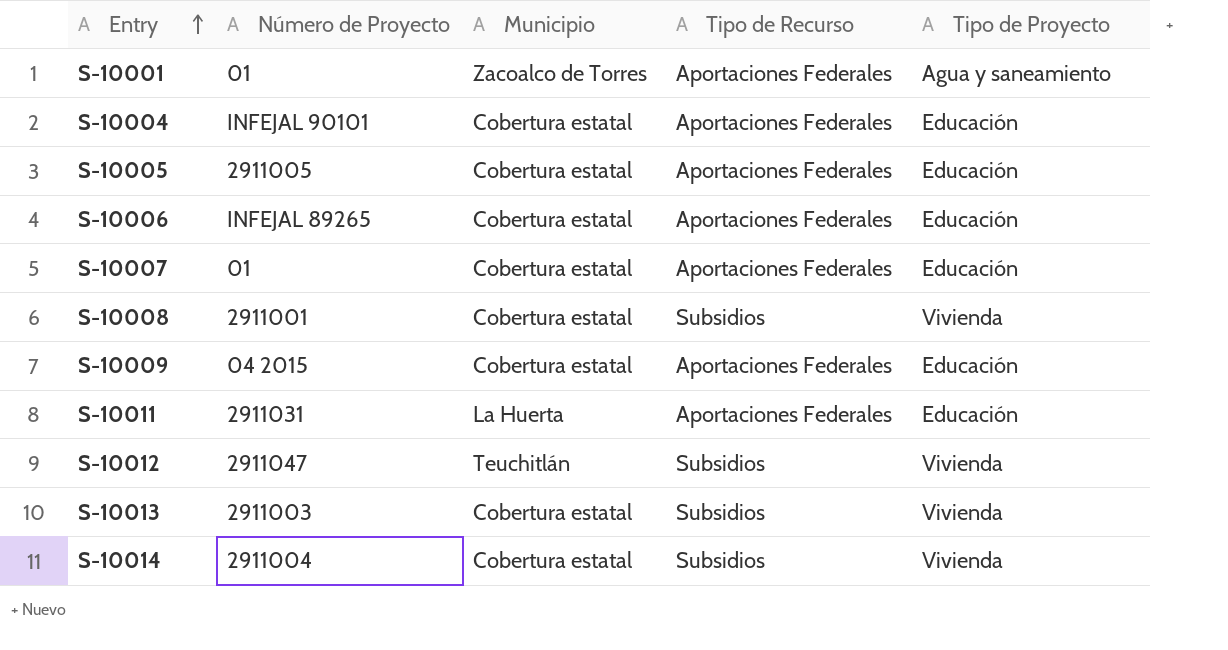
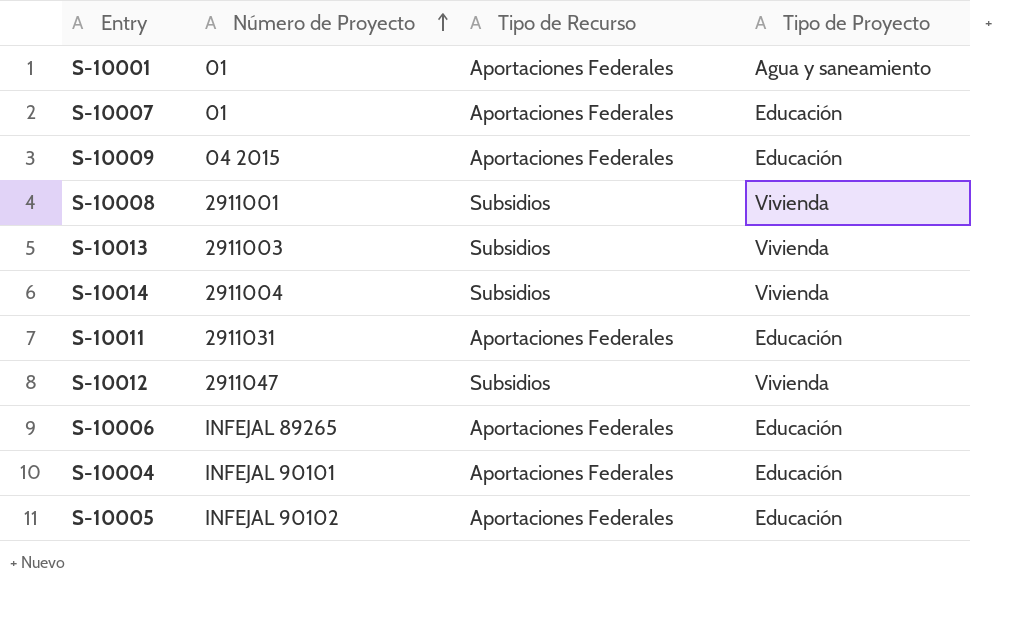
row order: Entry ascending -> Número de Proyecto ascending
column Municipio | position: 3 -> none
S-10005 | Número de Proyecto: 2911005 -> INFEJAL 90102

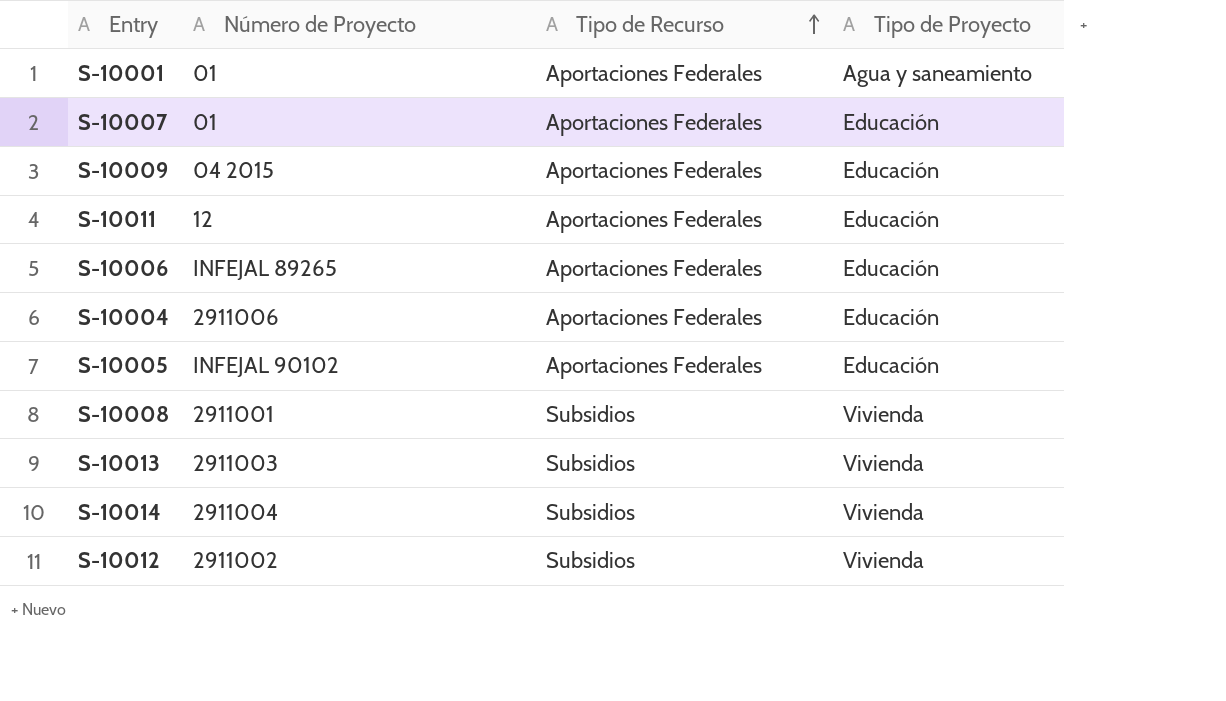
row order: Número de Proyecto ascending -> Tipo de Recurso ascending
S-10011 | Número de Proyecto: 2911031 -> 12
S-10004 | Número de Proyecto: INFEJAL 90101 -> 2911006
S-10012 | Número de Proyecto: 2911047 -> 2911002

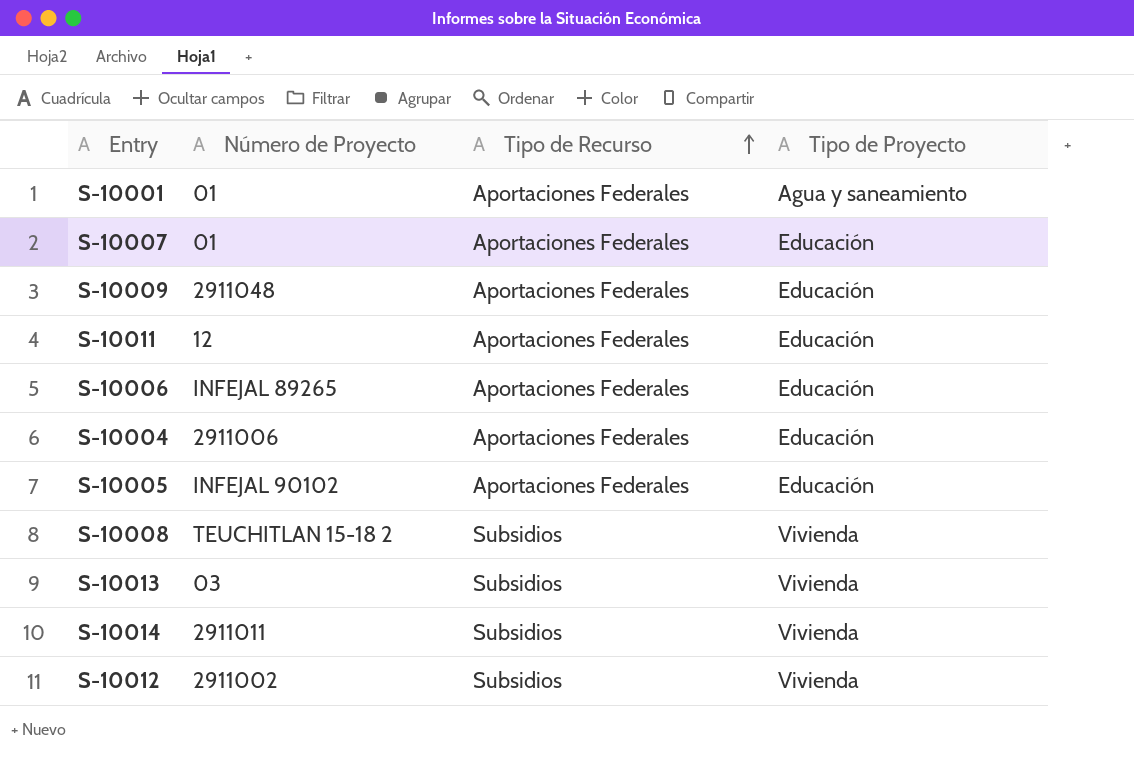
S-10009 | Número de Proyecto: 04 2015 -> 2911048
S-10008 | Número de Proyecto: 2911001 -> TEUCHITLAN 15-18 2
S-10013 | Número de Proyecto: 2911003 -> 03
S-10014 | Número de Proyecto: 2911004 -> 2911011

